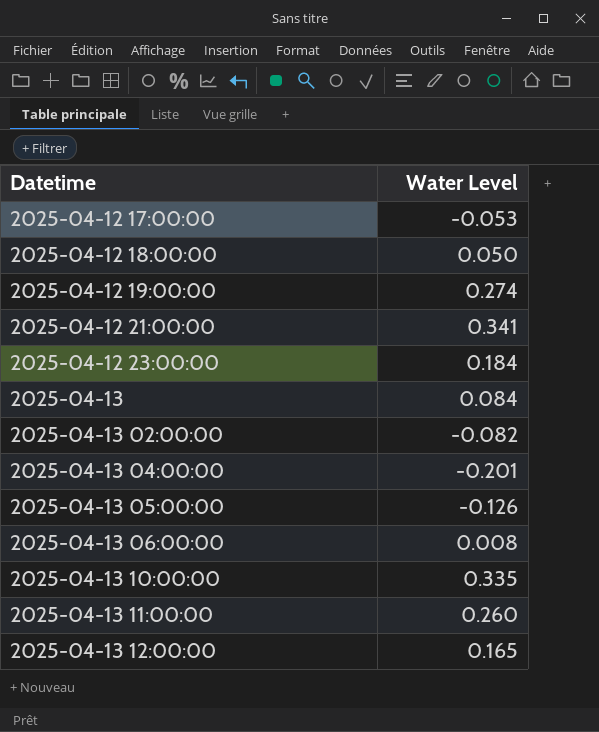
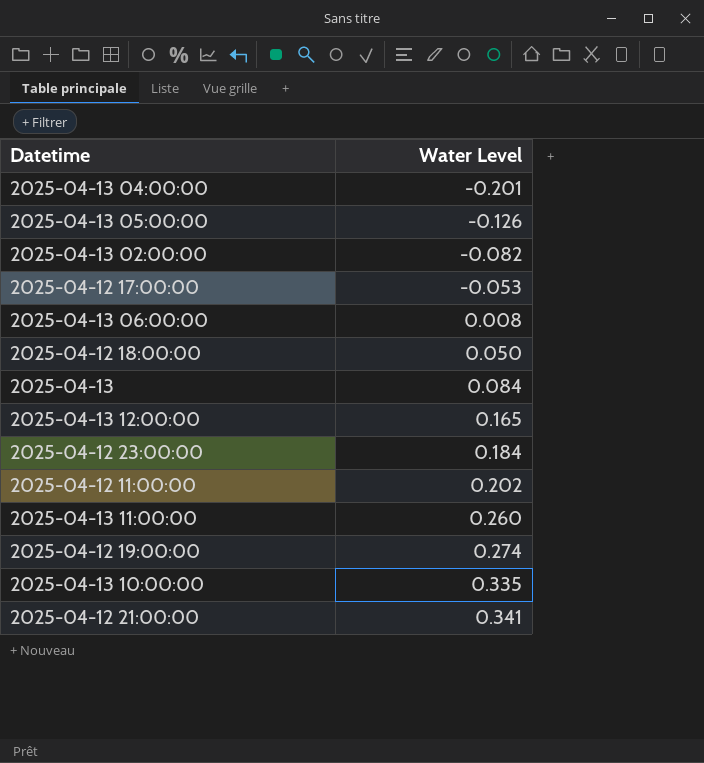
row order: Datetime ascending -> Water Level ascending
row 2025-04-12 11:00:00: none -> 0.202

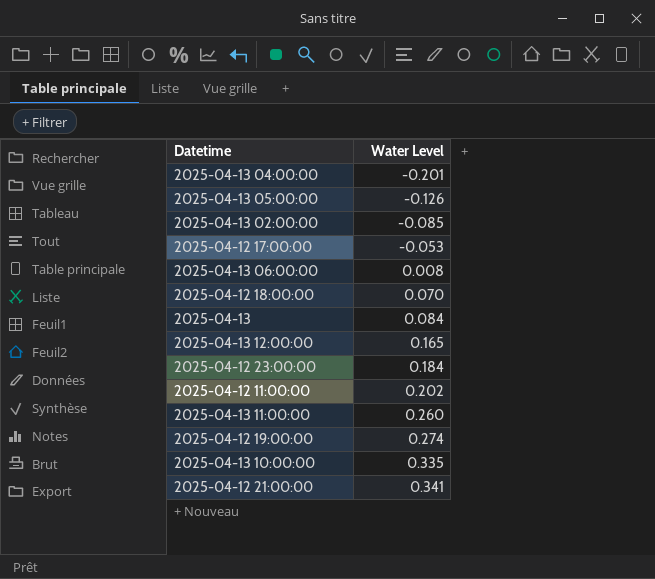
2025-04-13 02:00:00 | Water Level: -0.082 -> -0.085
2025-04-12 18:00:00 | Water Level: 0.050 -> 0.070

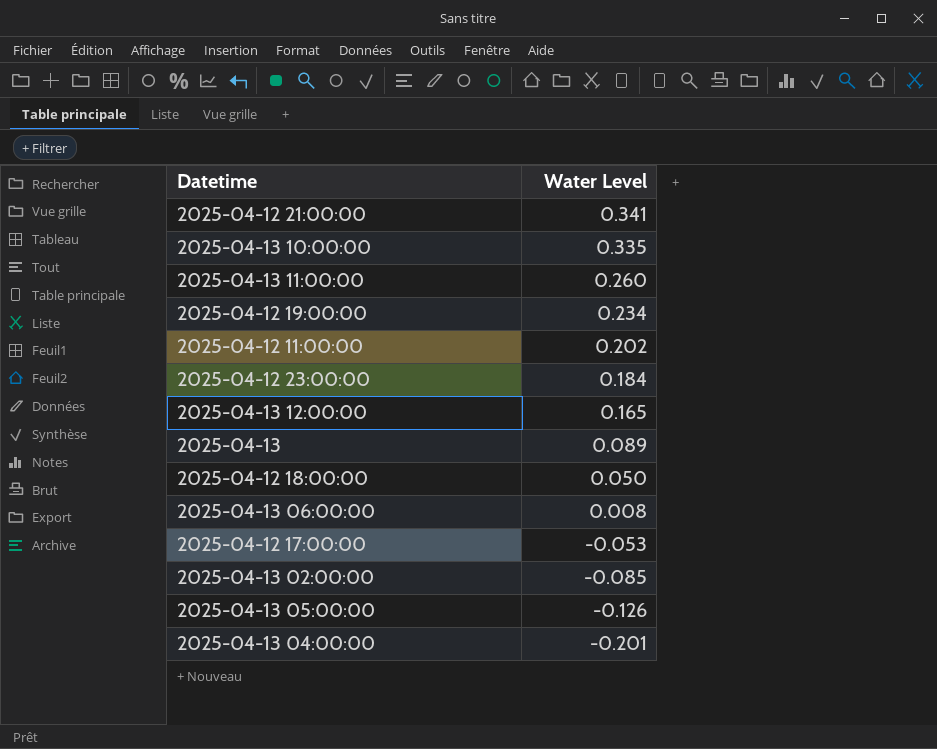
row order: Water Level ascending -> Water Level descending
2025-04-12 19:00:00 | Water Level: 0.274 -> 0.234
2025-04-13 | Water Level: 0.084 -> 0.089
2025-04-12 18:00:00 | Water Level: 0.070 -> 0.050

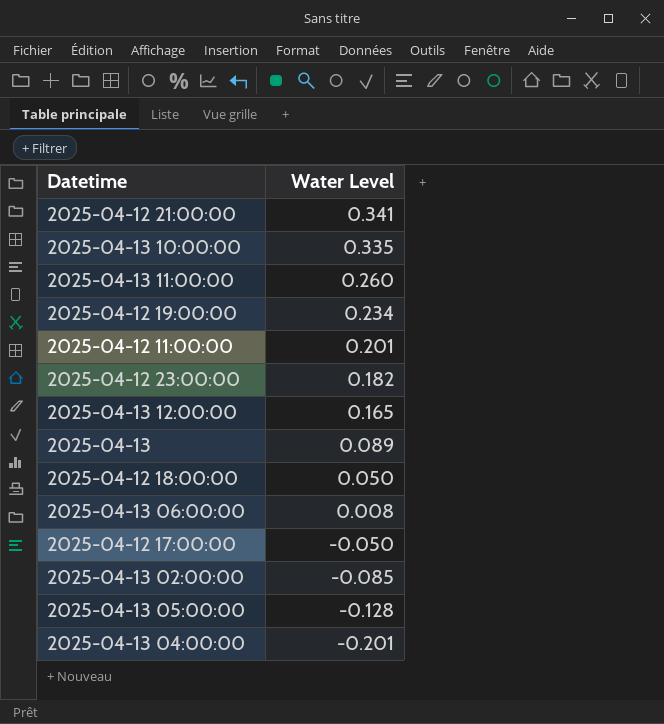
2025-04-12 11:00:00 | Water Level: 0.202 -> 0.201
2025-04-12 23:00:00 | Water Level: 0.184 -> 0.182
2025-04-12 17:00:00 | Water Level: -0.053 -> -0.050
2025-04-13 05:00:00 | Water Level: -0.126 -> -0.128

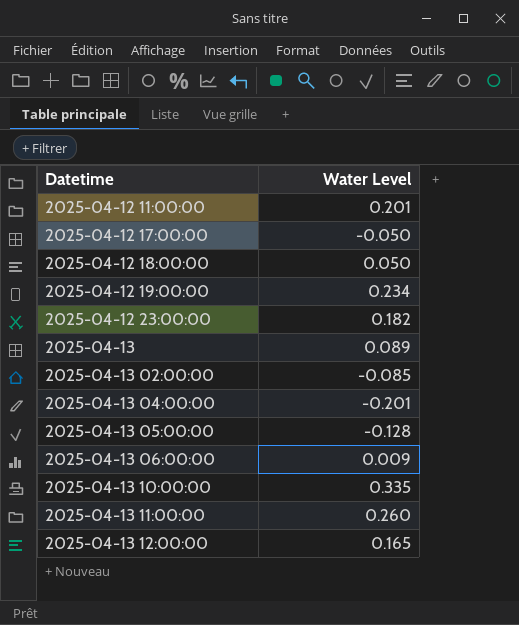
row order: Water Level descending -> Datetime ascending
row 2025-04-12 21:00:00: 0.341 -> none
2025-04-13 06:00:00 | Water Level: 0.008 -> 0.009

